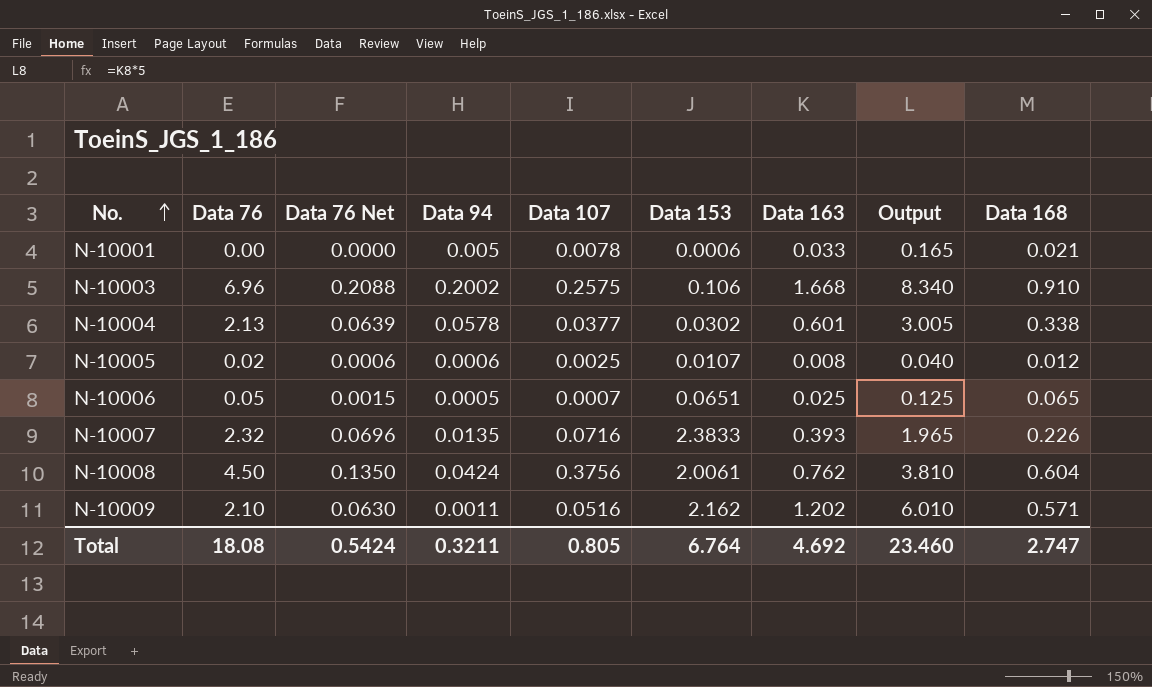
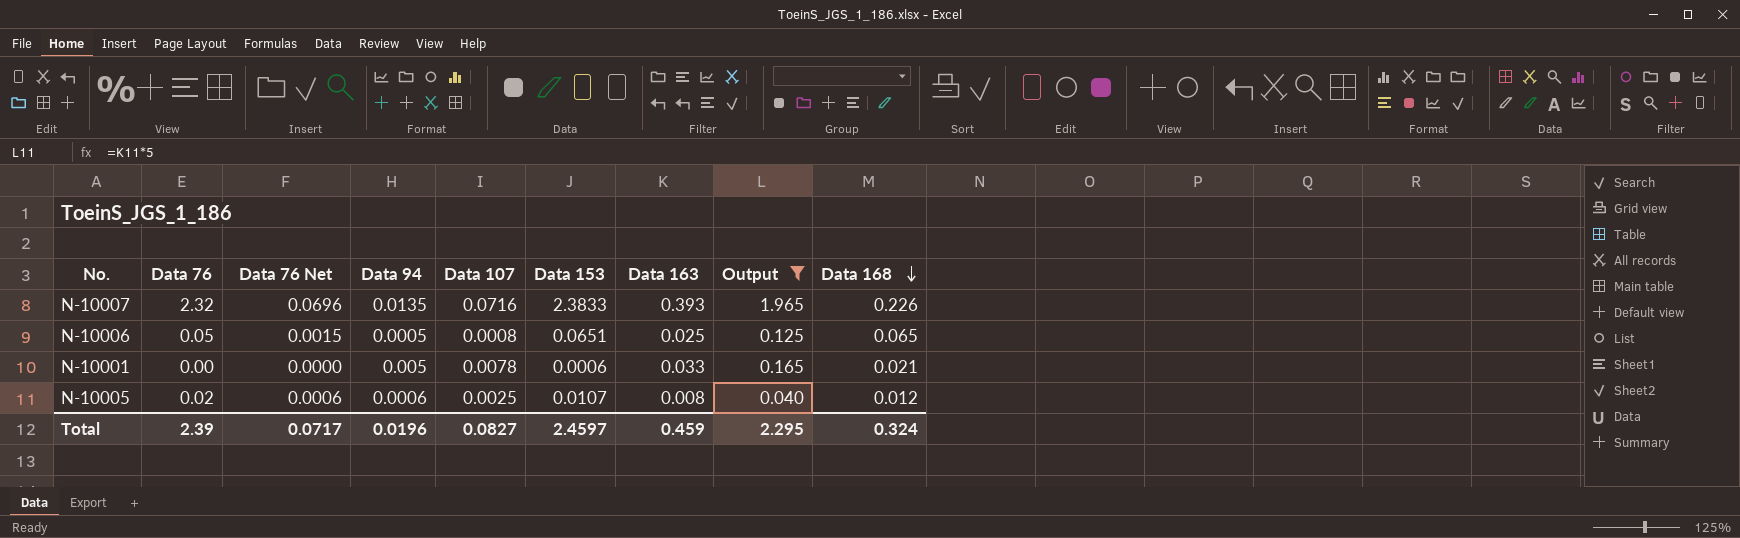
filter: none -> Output <= 1.965
row order: No. ascending -> Data 168 descending
N-10006 | Data 107: 0.0007 -> 0.0008
Total | Data 76: 18.08 -> 2.39
Total | Data 76 Net: 0.5424 -> 0.0717
Total | Data 94: 0.3211 -> 0.0196
Total | Data 107: 0.805 -> 0.0827
Total | Data 153: 6.764 -> 2.4597
Total | Data 163: 4.692 -> 0.459
Total | Output: 23.460 -> 2.295
Total | Data 168: 2.747 -> 0.324

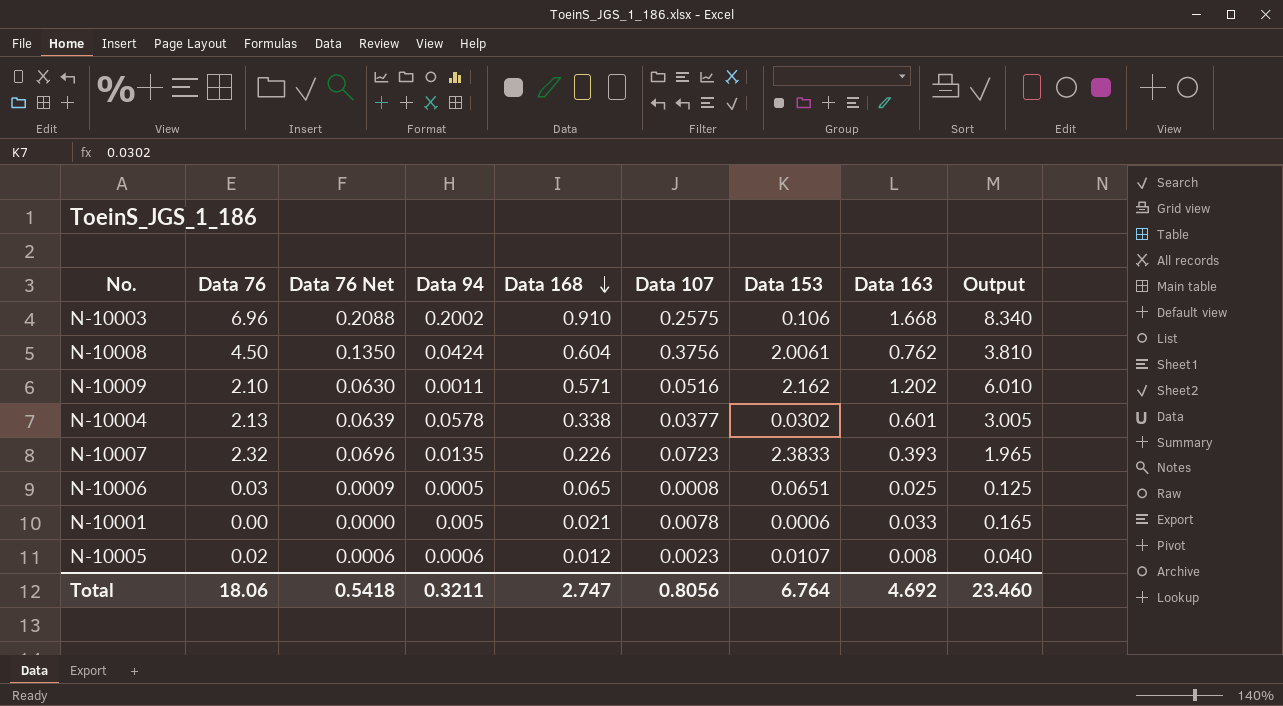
filter: Output <= 1.965 -> none
column Data 168 | position: 9 -> 5
N-10007 | Data 107: 0.0716 -> 0.0723
N-10006 | Data 76: 0.05 -> 0.03
N-10006 | Data 76 Net: 0.0015 -> 0.0009
N-10005 | Data 107: 0.0025 -> 0.0023
Total | Data 76: 2.39 -> 18.06
Total | Data 76 Net: 0.0717 -> 0.5418
Total | Data 94: 0.0196 -> 0.3211
Total | Data 168: 0.324 -> 2.747
Total | Data 107: 0.0827 -> 0.8056
Total | Data 153: 2.4597 -> 6.764
Total | Data 163: 0.459 -> 4.692
Total | Output: 2.295 -> 23.460

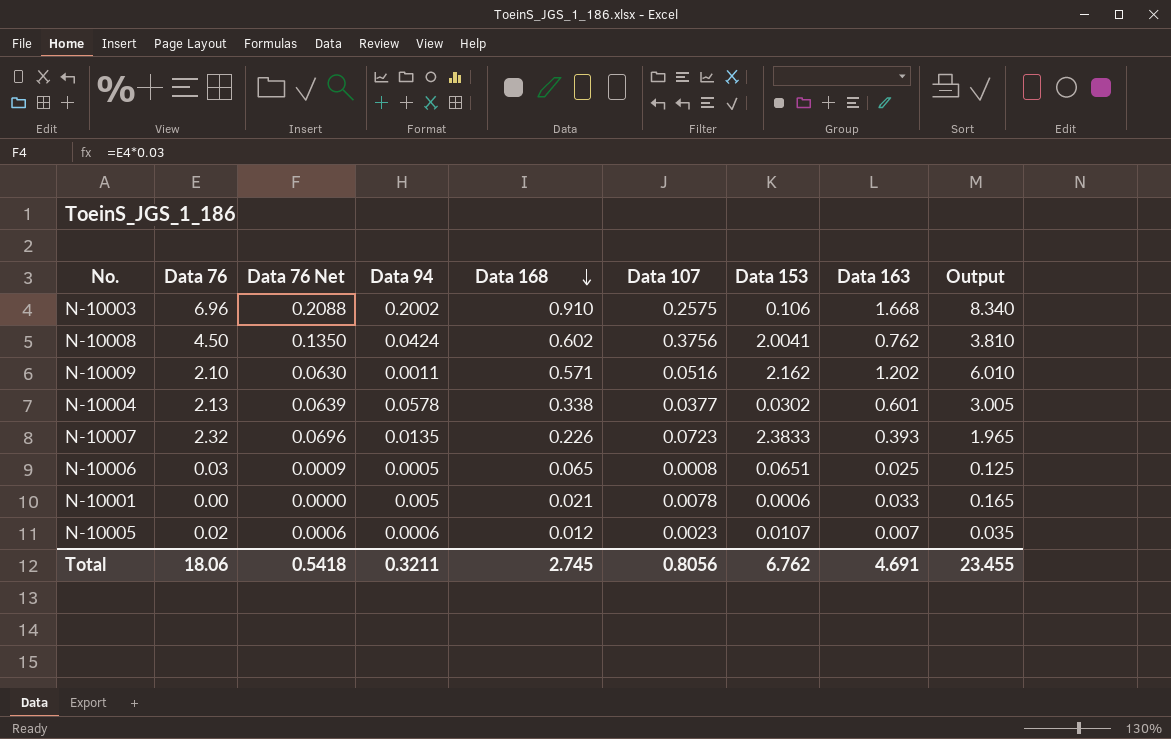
N-10008 | Data 168: 0.604 -> 0.602
N-10008 | Data 153: 2.0061 -> 2.0041
N-10005 | Data 163: 0.008 -> 0.007
N-10005 | Output: 0.040 -> 0.035
Total | Data 168: 2.747 -> 2.745
Total | Data 153: 6.764 -> 6.762
Total | Data 163: 4.692 -> 4.691
Total | Output: 23.460 -> 23.455

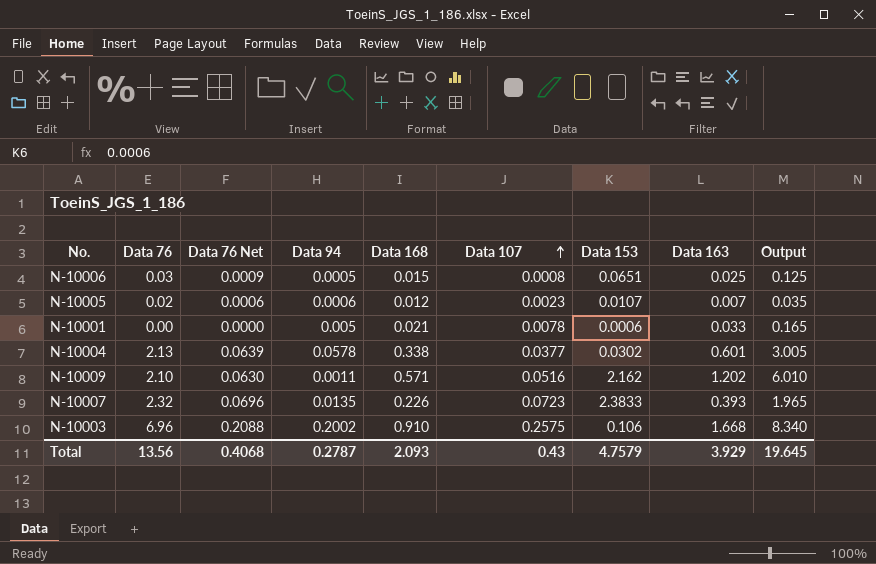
row order: Data 168 descending -> Data 107 ascending
row N-10008: 4.50 | 0.1350 | 0.0424 | 0.602 | 0.3756 | 2.0041 | 0.762 | 3.810 -> none
N-10006 | Data 168: 0.065 -> 0.015
Total | Data 76: 18.06 -> 13.56
Total | Data 76 Net: 0.5418 -> 0.4068
Total | Data 94: 0.3211 -> 0.2787
Total | Data 168: 2.745 -> 2.093
Total | Data 107: 0.8056 -> 0.43
Total | Data 153: 6.762 -> 4.7579
Total | Data 163: 4.691 -> 3.929
Total | Output: 23.455 -> 19.645

